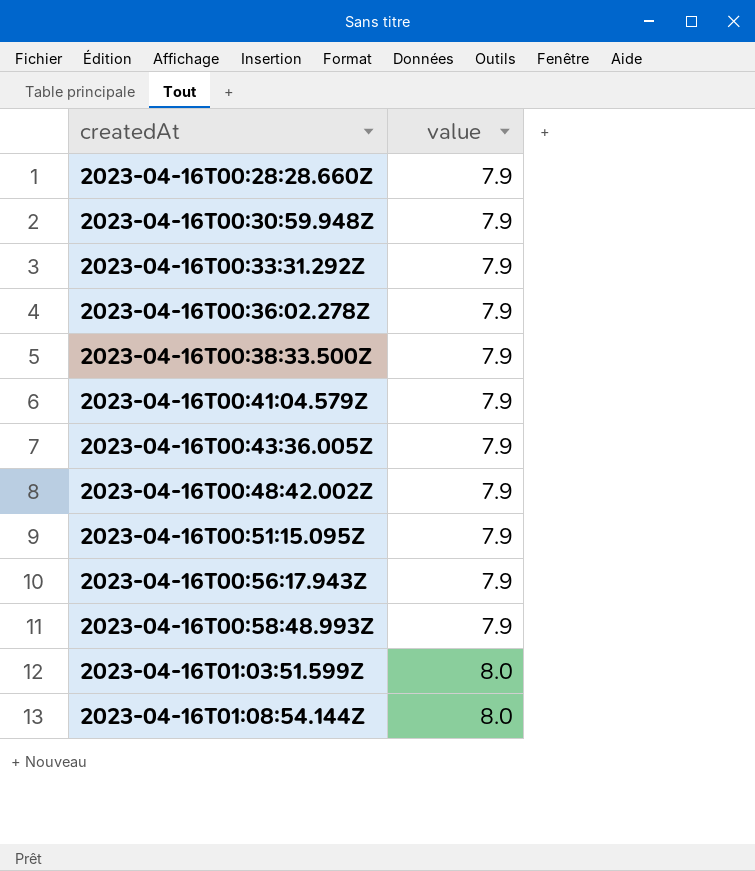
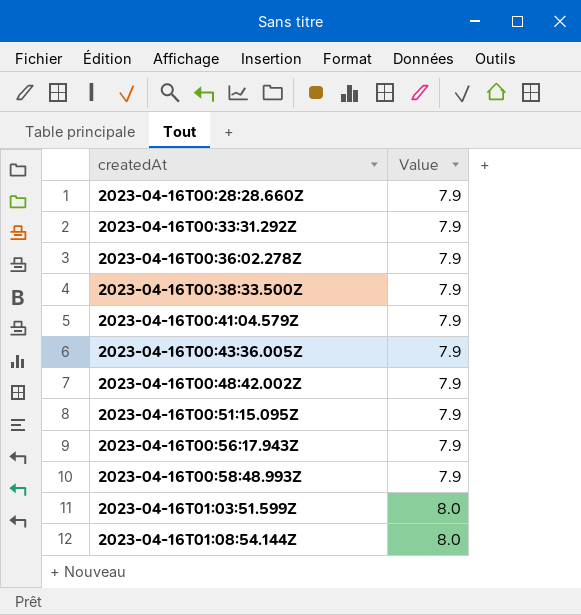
column name: value -> Value
row 2023-04-16T00:30:59.948Z: 7.9 -> none

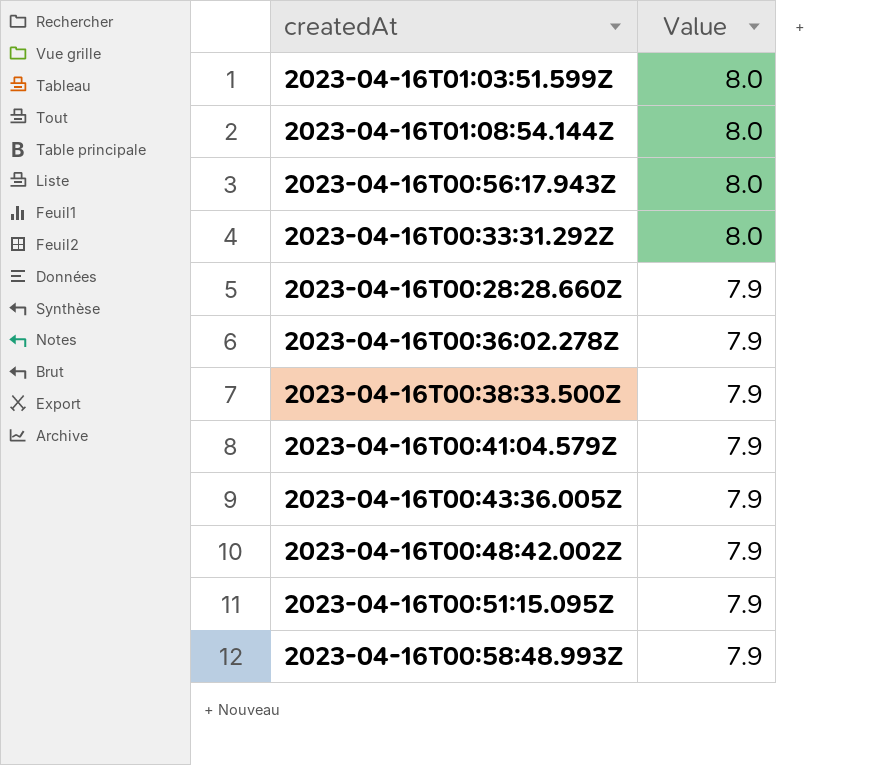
row order: createdAt ascending -> Value descending
2023-04-16T00:56:17.943Z | Value: 7.9 -> 8.0
2023-04-16T00:33:31.292Z | Value: 7.9 -> 8.0

